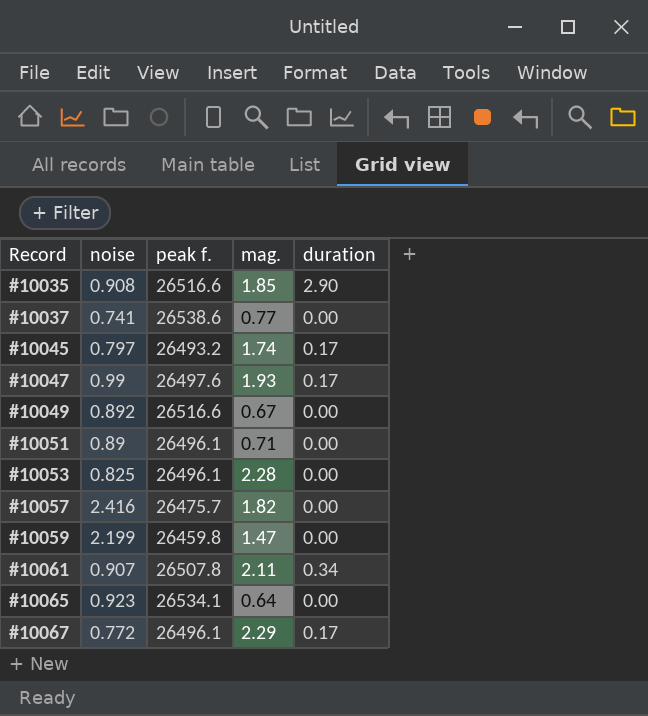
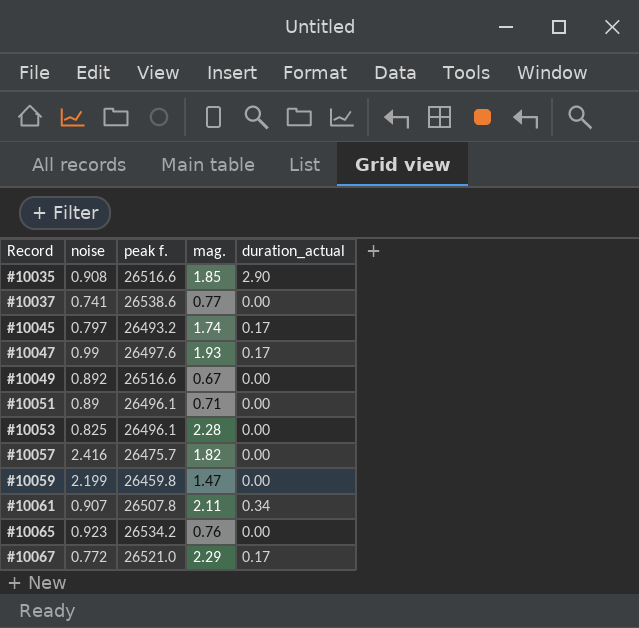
column name: duration -> duration_actual
#10065 | peak f.: 26534.1 -> 26534.2
#10065 | mag.: 0.64 -> 0.76
#10067 | peak f.: 26496.1 -> 26521.0

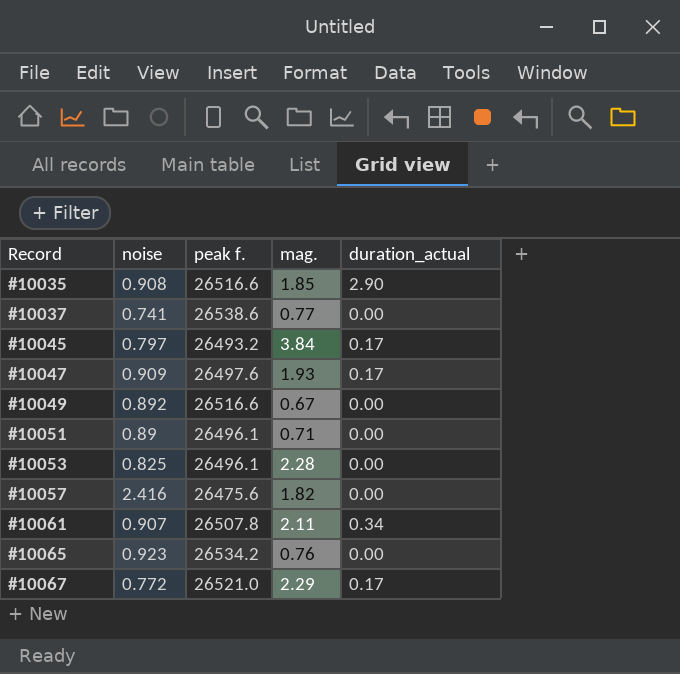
row #10059: 2.199 | 26459.8 | 1.47 | 0.00 -> none
#10045 | mag.: 1.74 -> 3.84
#10047 | noise: 0.99 -> 0.909
#10057 | peak f.: 26475.7 -> 26475.6

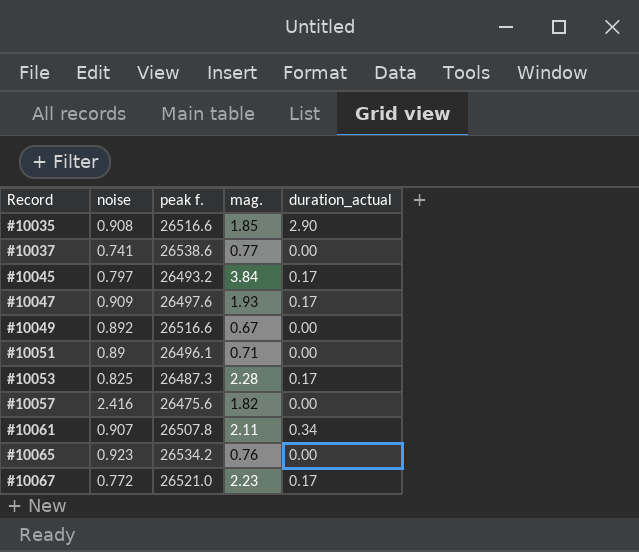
#10053 | peak f.: 26496.1 -> 26487.3
#10053 | duration_actual: 0.00 -> 0.17
#10067 | mag.: 2.29 -> 2.23

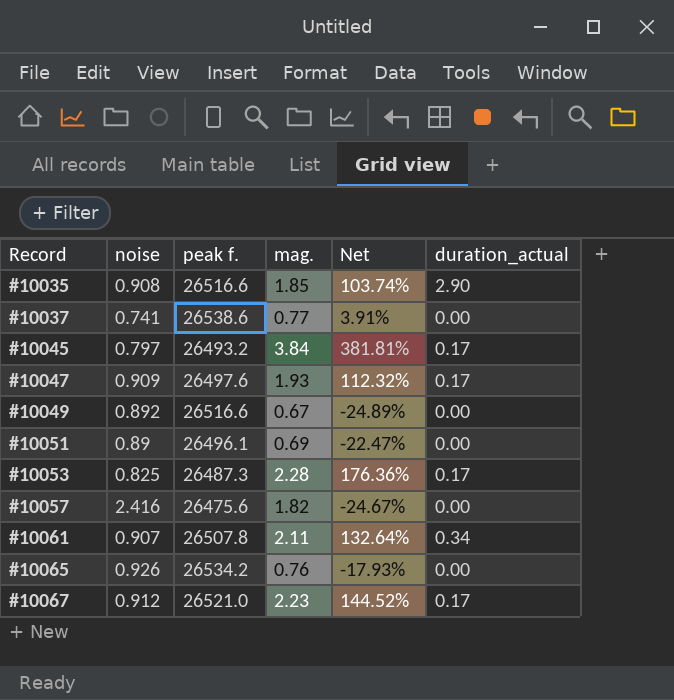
column Net | formula: none -> ([mag.] - [noise]) / [noise]
#10051 | mag.: 0.71 -> 0.69
#10065 | noise: 0.923 -> 0.926
#10067 | noise: 0.772 -> 0.912

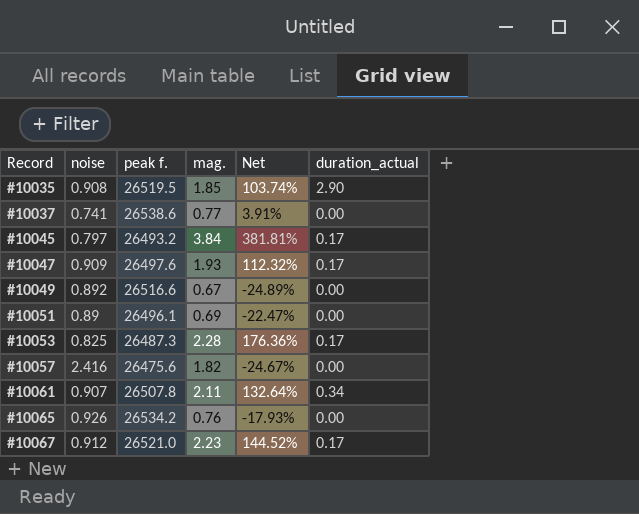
#10035 | peak f.: 26516.6 -> 26519.5

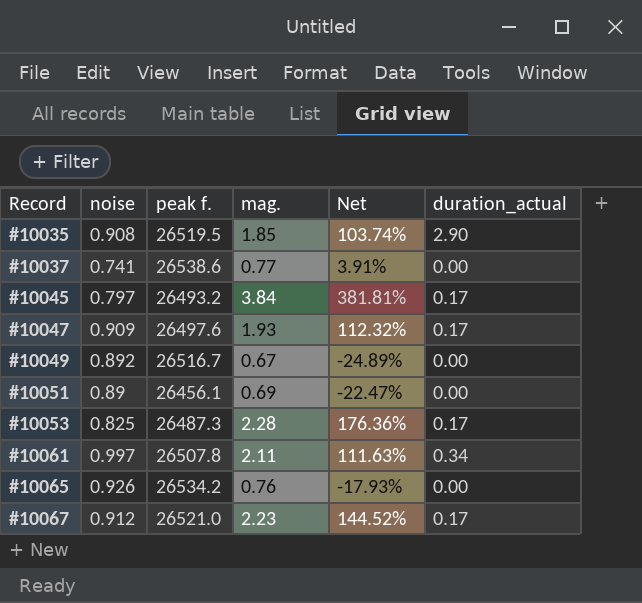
row #10057: 2.416 | 26475.6 | 1.82 | -24.67% | 0.00 -> none
#10049 | peak f.: 26516.6 -> 26516.7
#10051 | peak f.: 26496.1 -> 26456.1
#10061 | noise: 0.907 -> 0.997
#10061 | Net: 132.64% -> 111.63%

